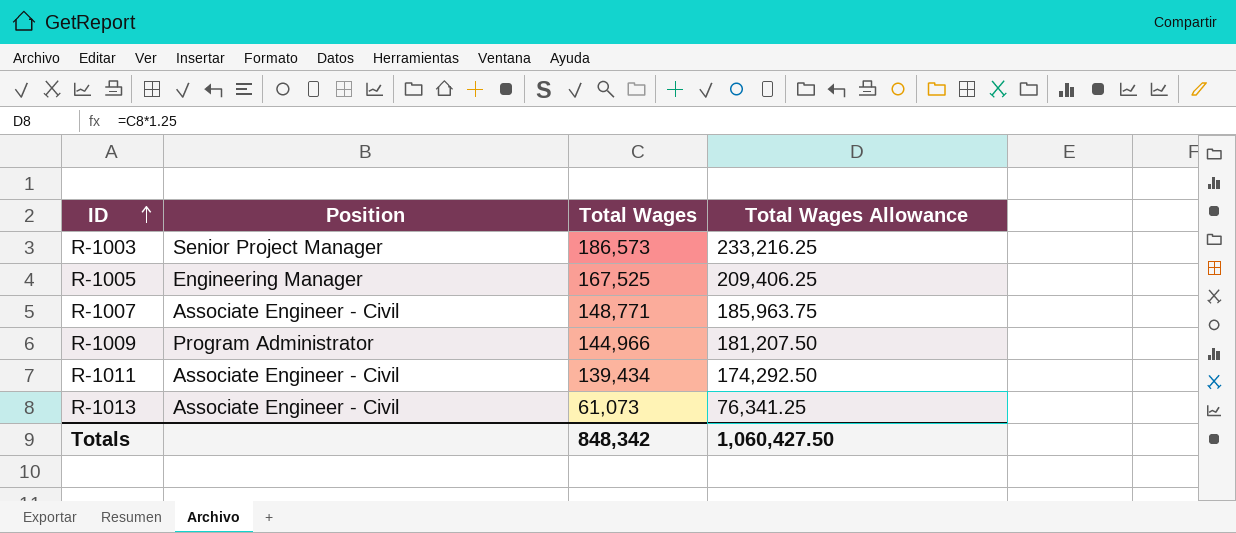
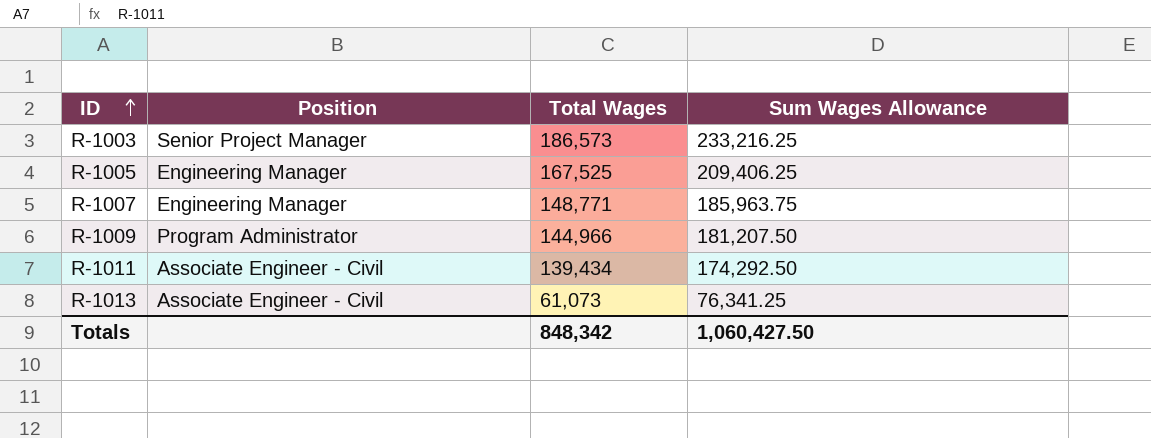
column name: Total Wages Allowance -> Sum Wages Allowance
R-1007 | Position: Associate Engineer - Civil -> Engineering Manager

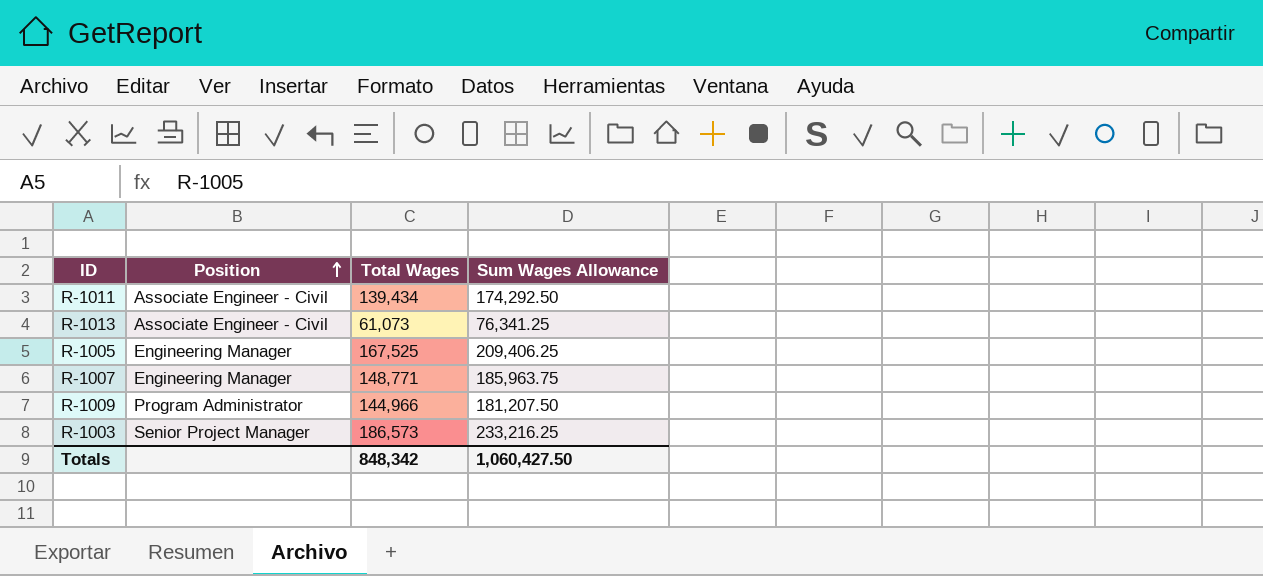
row order: ID ascending -> Position ascending

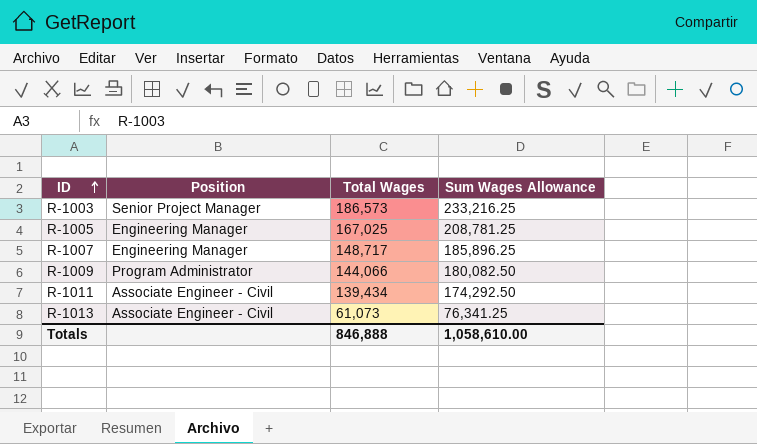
row order: Position ascending -> ID ascending
R-1005 | Total Wages: 167,525 -> 167,025
R-1005 | Sum Wages Allowance: 209,406.25 -> 208,781.25
R-1007 | Total Wages: 148,771 -> 148,717
R-1007 | Sum Wages Allowance: 185,963.75 -> 185,896.25
R-1009 | Total Wages: 144,966 -> 144,066
R-1009 | Sum Wages Allowance: 181,207.50 -> 180,082.50
Totals | Total Wages: 848,342 -> 846,888
Totals | Sum Wages Allowance: 1,060,427.50 -> 1,058,610.00

